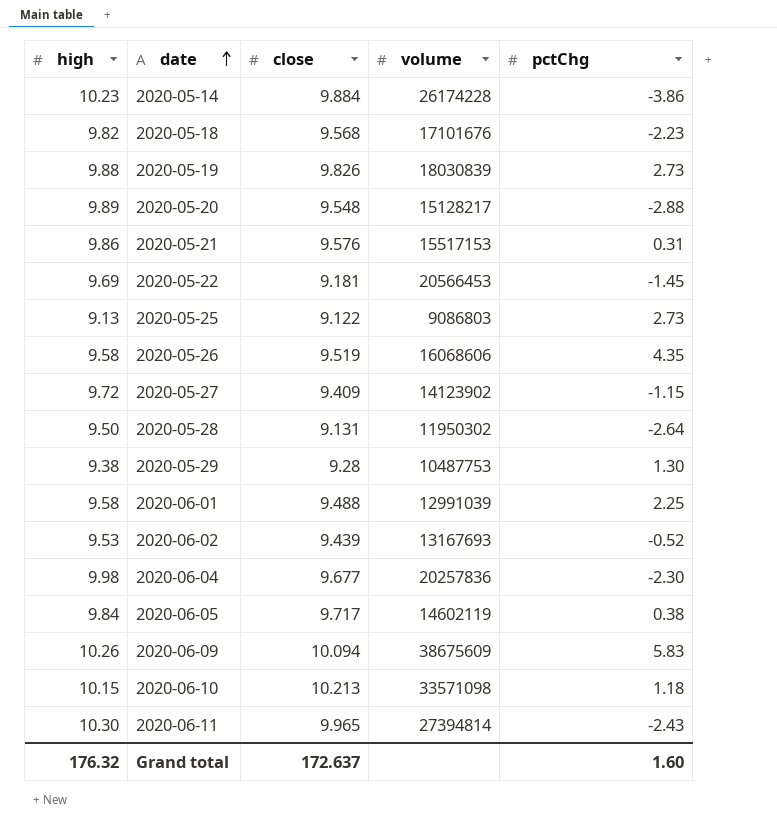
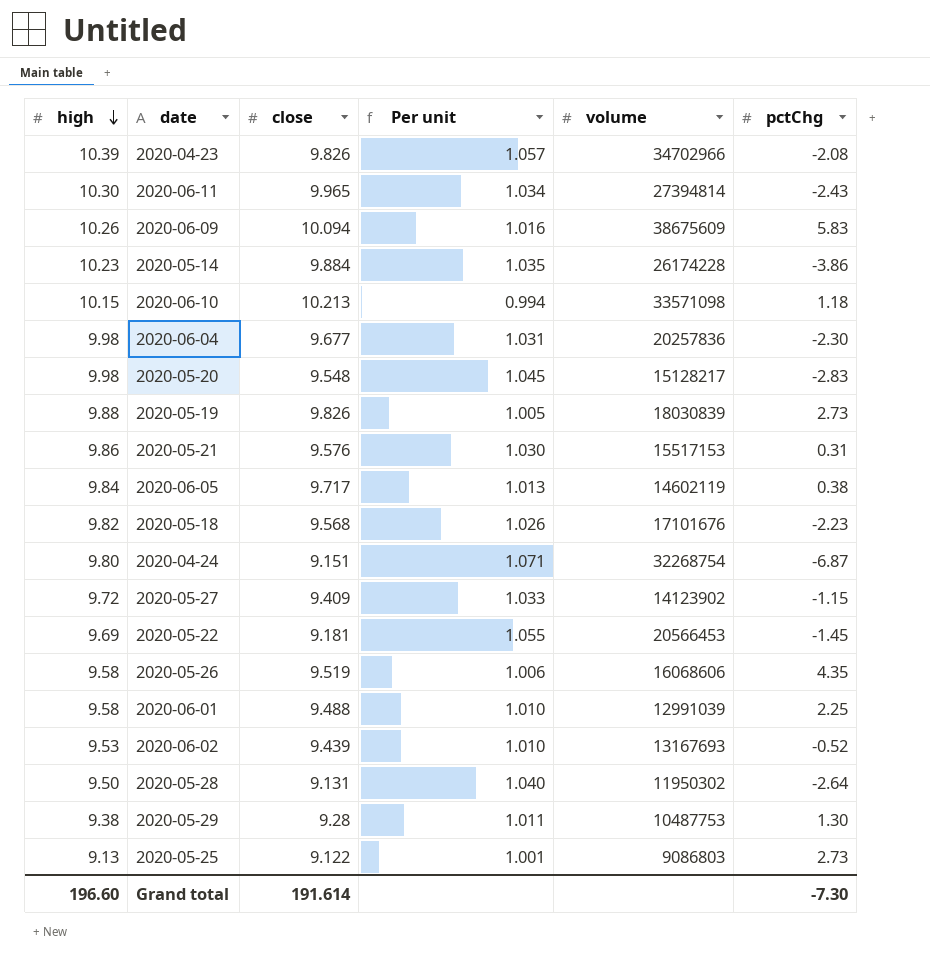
row order: date ascending -> high descending
column Per unit | formula: none -> [high] / [close]
row 2020-04-23: none -> 10.39 | 9.826 | 1.057 | 34702966 | -2.08
2020-05-20 | high: 9.89 -> 9.98
2020-05-20 | pctChg: -2.88 -> -2.83
row 2020-04-24: none -> 9.80 | 9.151 | 1.071 | 32268754 | -6.87
Grand total | high: 176.32 -> 196.60
Grand total | close: 172.637 -> 191.614
Grand total | pctChg: 1.60 -> -7.30

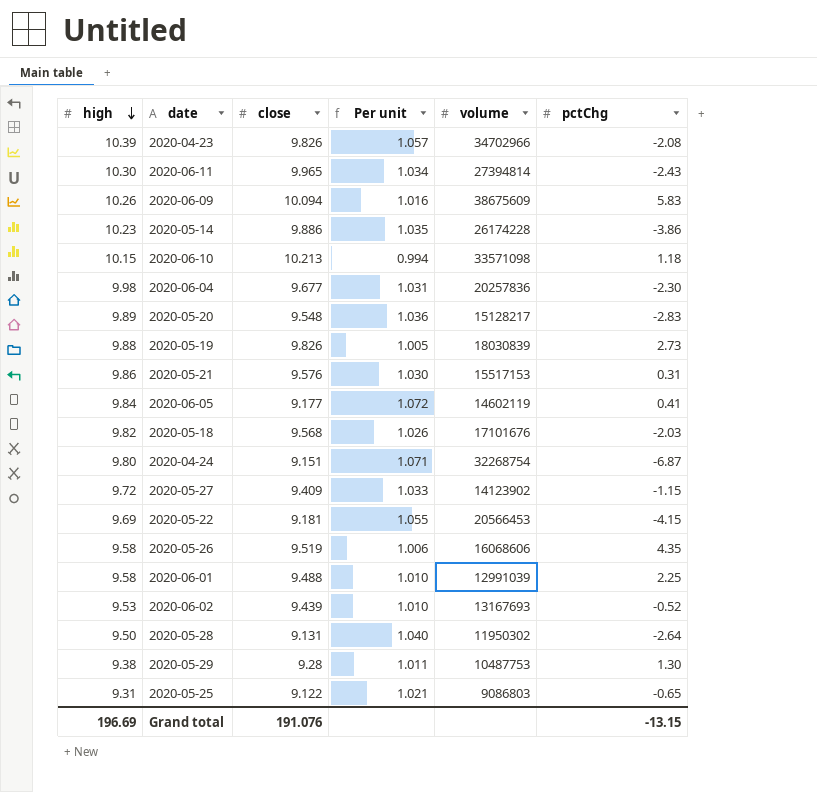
2020-05-14 | close: 9.884 -> 9.886
2020-05-20 | high: 9.98 -> 9.89
2020-05-20 | Per unit: 1.045 -> 1.036
2020-06-05 | close: 9.717 -> 9.177
2020-06-05 | Per unit: 1.013 -> 1.072
2020-06-05 | pctChg: 0.38 -> 0.41
2020-05-18 | pctChg: -2.23 -> -2.03
2020-05-22 | pctChg: -1.45 -> -4.15
2020-05-25 | high: 9.13 -> 9.31
2020-05-25 | Per unit: 1.001 -> 1.021
2020-05-25 | pctChg: 2.73 -> -0.65
Grand total | high: 196.60 -> 196.69
Grand total | close: 191.614 -> 191.076
Grand total | pctChg: -7.30 -> -13.15

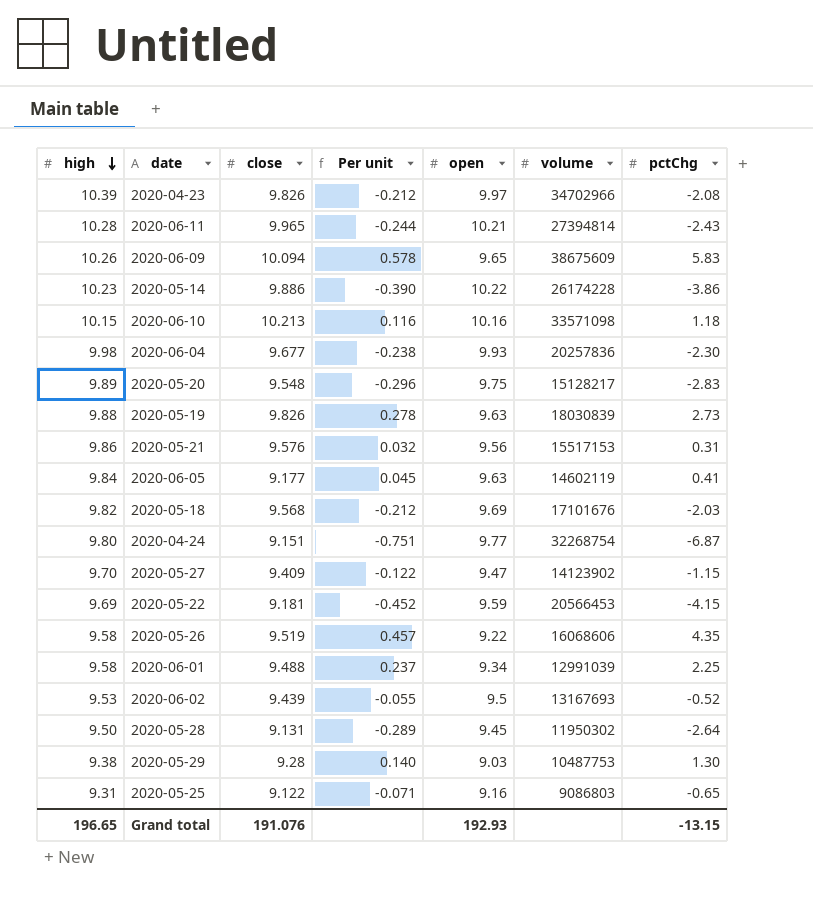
column Per unit | formula: [high] / [close] -> [pctChg] / [close]
column open | position: none -> 5
2020-06-11 | high: 10.30 -> 10.28
2020-05-27 | high: 9.72 -> 9.70
Grand total | high: 196.69 -> 196.65

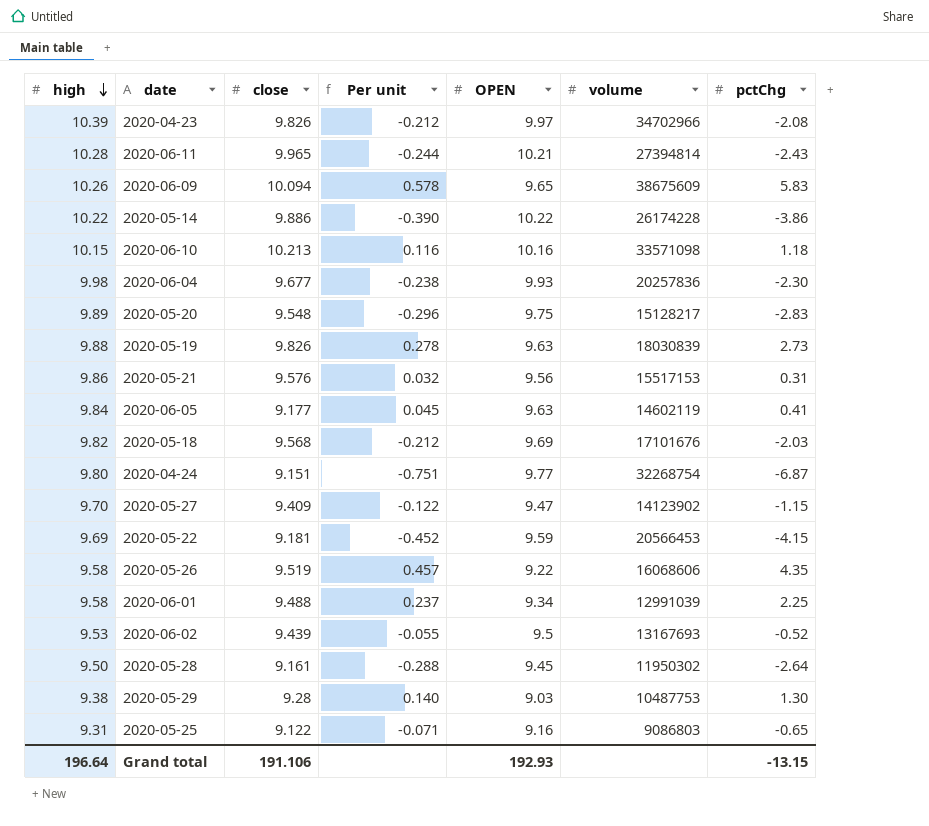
column name: open -> OPEN
2020-05-14 | high: 10.23 -> 10.22
2020-05-28 | close: 9.131 -> 9.161
2020-05-28 | Per unit: -0.289 -> -0.288
Grand total | high: 196.65 -> 196.64
Grand total | close: 191.076 -> 191.106

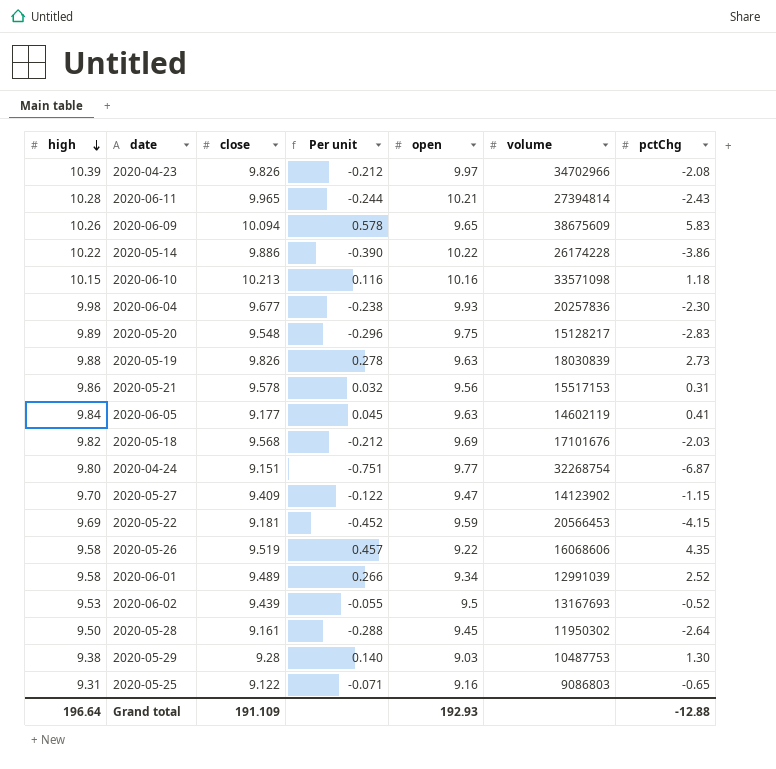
column name: OPEN -> open
2020-05-21 | close: 9.576 -> 9.578
2020-06-01 | close: 9.488 -> 9.489
2020-06-01 | Per unit: 0.237 -> 0.266
2020-06-01 | pctChg: 2.25 -> 2.52
Grand total | close: 191.106 -> 191.109
Grand total | pctChg: -13.15 -> -12.88

